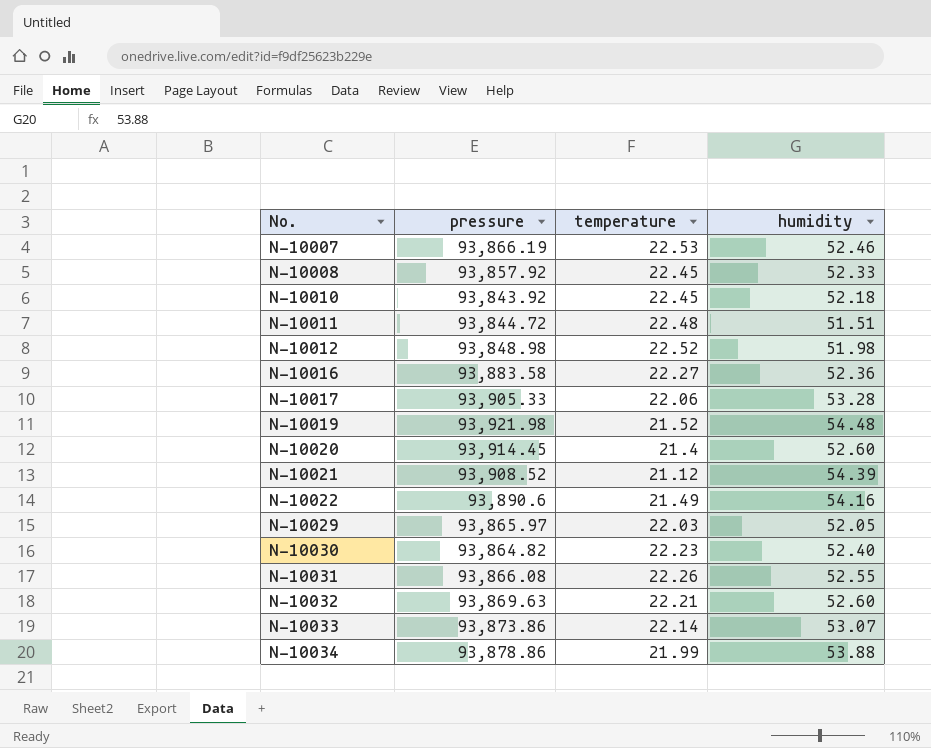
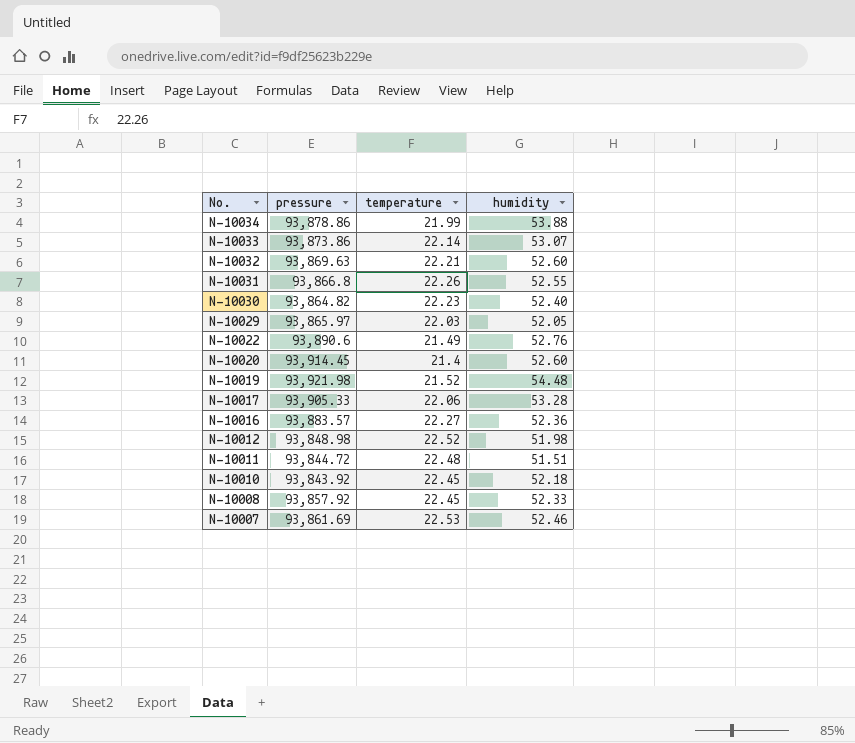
row order: No. ascending -> No. descending
row N-10021: 93,908.52 | 21.12 | 54.39 -> none
N-10031 | pressure: 93,866.08 -> 93,866.8
N-10022 | humidity: 54.16 -> 52.76
N-10016 | pressure: 93,883.58 -> 93,883.57
N-10007 | pressure: 93,866.19 -> 93,861.69

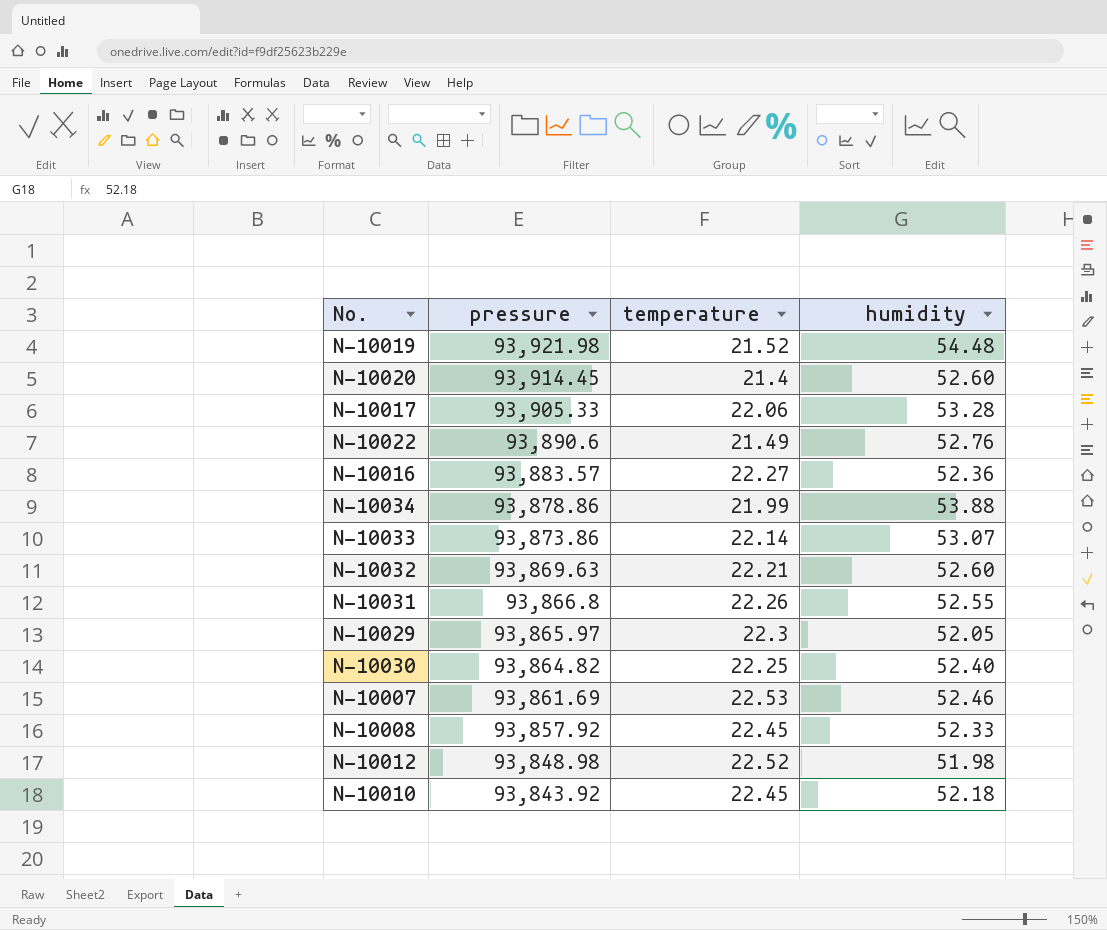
row order: No. descending -> pressure descending
row N-10011: 93,844.72 | 22.48 | 51.51 -> none
N-10029 | temperature: 22.03 -> 22.3
N-10030 | temperature: 22.23 -> 22.25

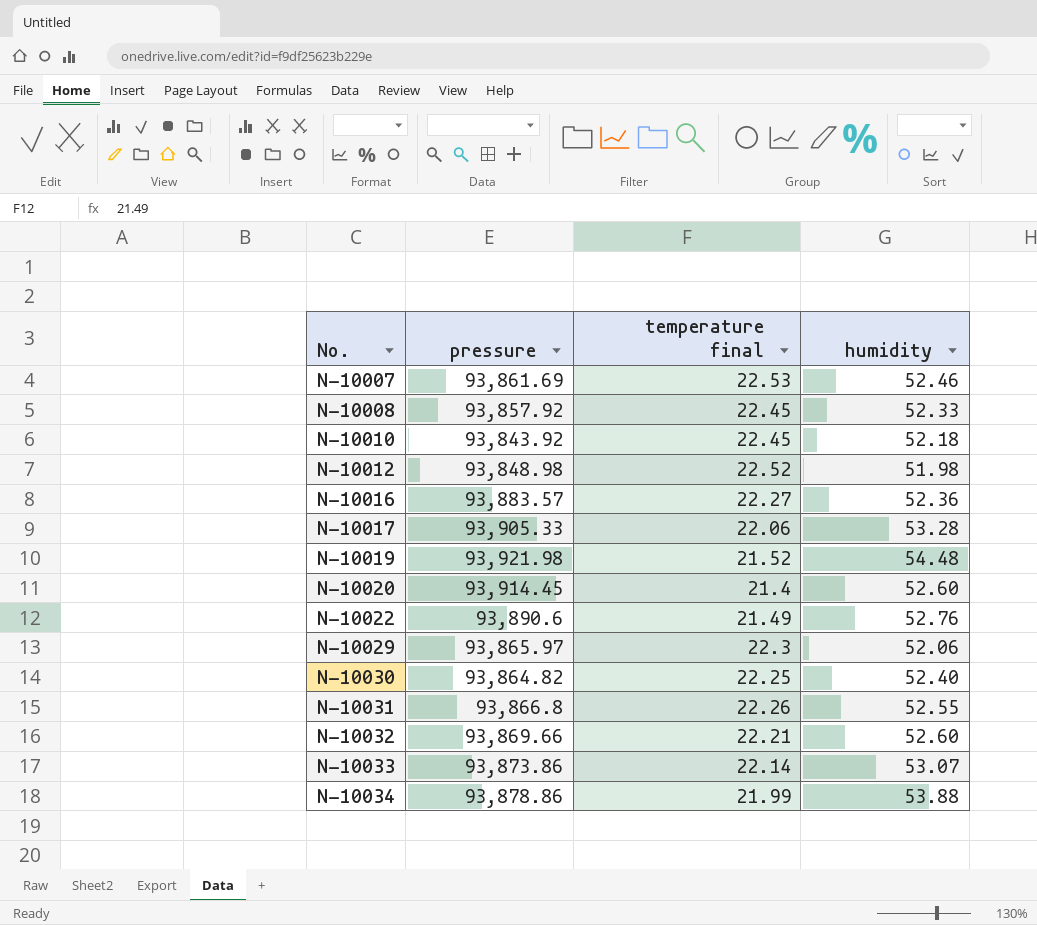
row order: pressure descending -> No. ascending
column name: temperature -> temperature final
N-10029 | humidity: 52.05 -> 52.06
N-10032 | pressure: 93,869.63 -> 93,869.66

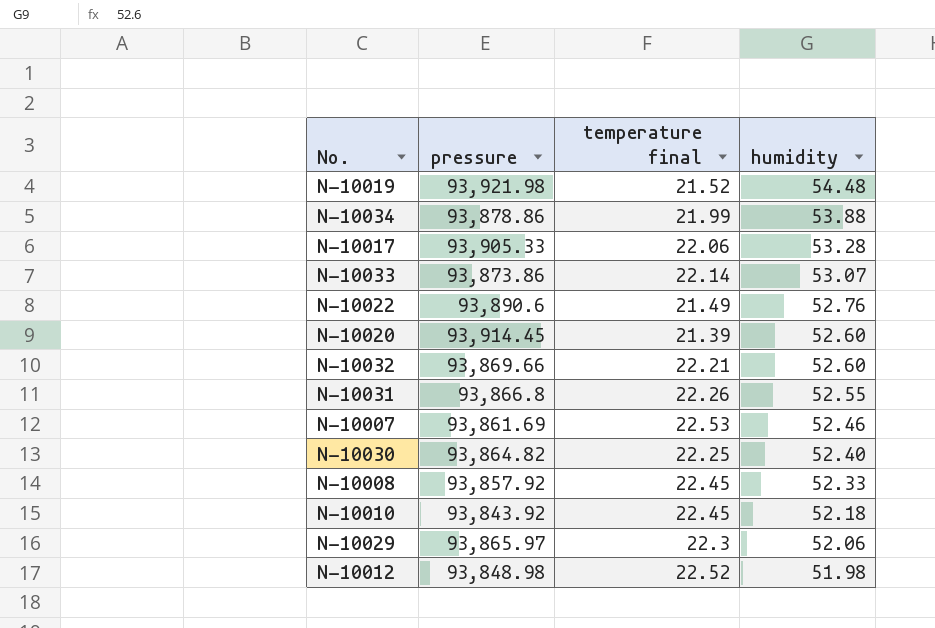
row order: No. ascending -> humidity descending
row N-10016: 93,883.57 | 22.27 | 52.36 -> none
N-10020 | temperature final: 21.4 -> 21.39

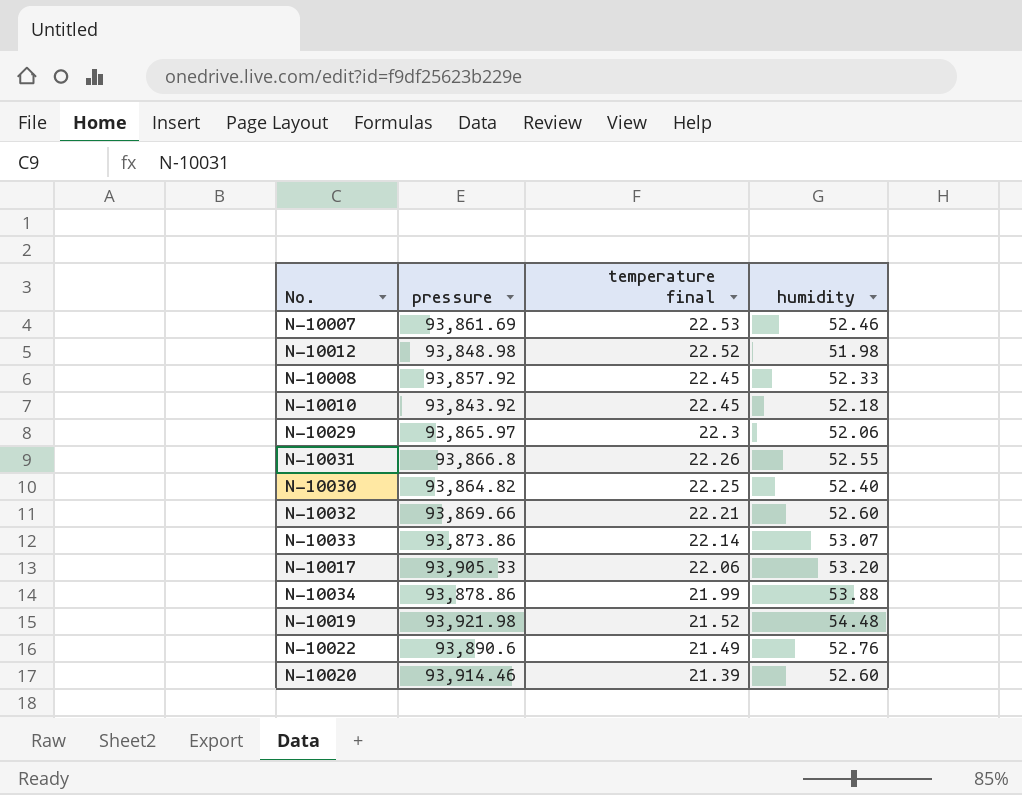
row order: humidity descending -> temperature final descending
N-10017 | humidity: 53.28 -> 53.20
N-10020 | pressure: 93,914.45 -> 93,914.46

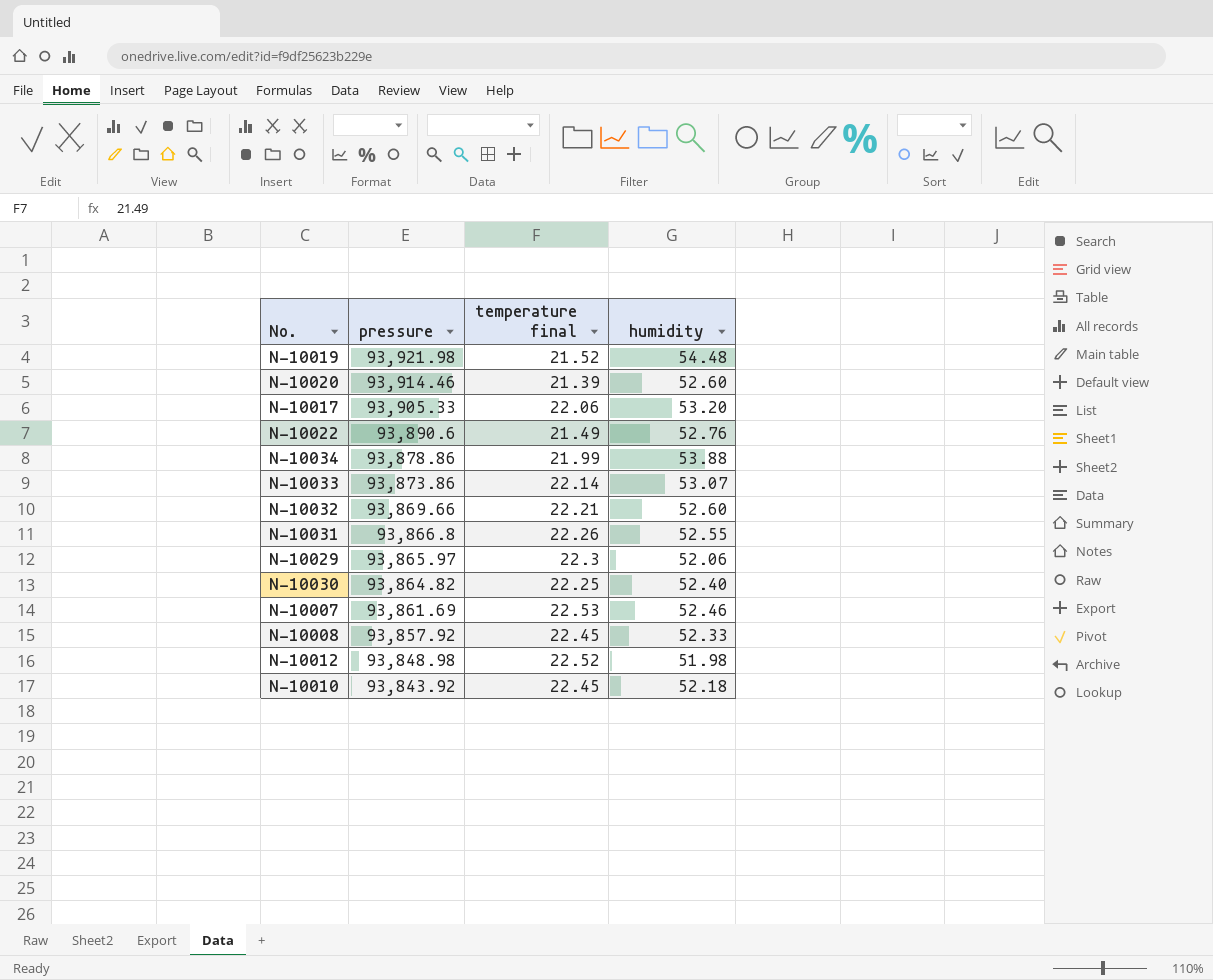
row order: temperature final descending -> pressure descending

